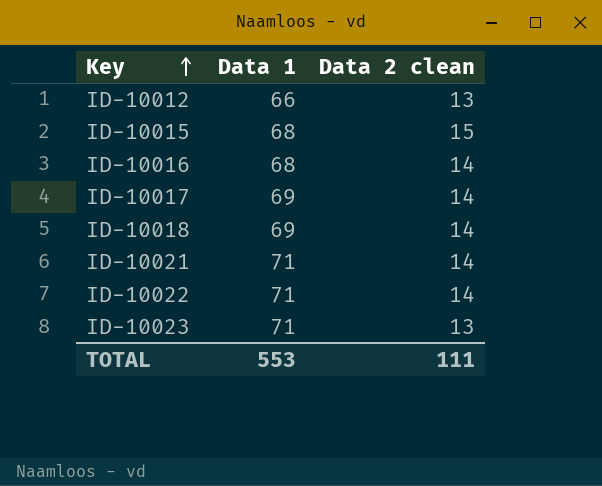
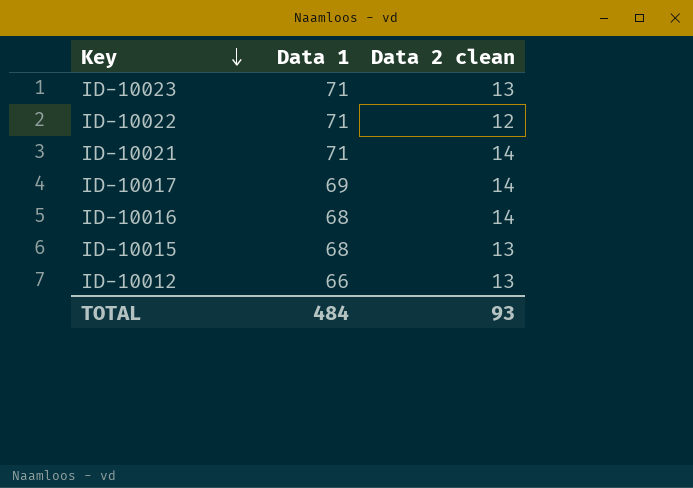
row order: Key ascending -> Key descending
row ID-10018: 69 | 14 -> none
ID-10022 | Data 2 clean: 14 -> 12
ID-10015 | Data 2 clean: 15 -> 13
TOTAL | Data 1: 553 -> 484
TOTAL | Data 2 clean: 111 -> 93

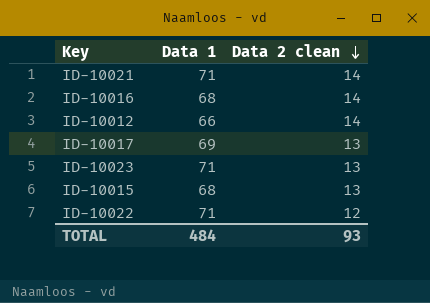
row order: Key descending -> Data 2 clean descending
ID-10012 | Data 2 clean: 13 -> 14
ID-10017 | Data 2 clean: 14 -> 13

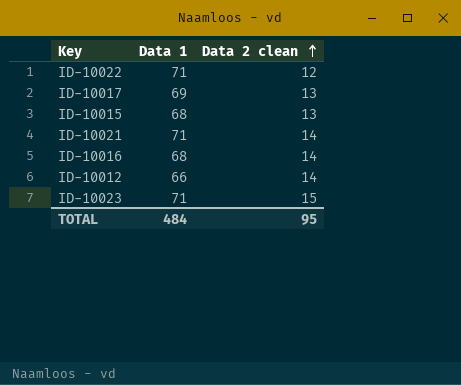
row order: Data 2 clean descending -> Data 2 clean ascending
ID-10023 | Data 2 clean: 13 -> 15
TOTAL | Data 2 clean: 93 -> 95

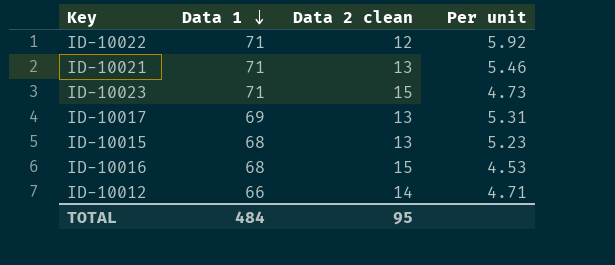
row order: Data 2 clean ascending -> Data 1 descending
column Per unit | formula: none -> [Data 1] / [Data 2 clean]
ID-10021 | Data 2 clean: 14 -> 13
ID-10016 | Data 2 clean: 14 -> 15

